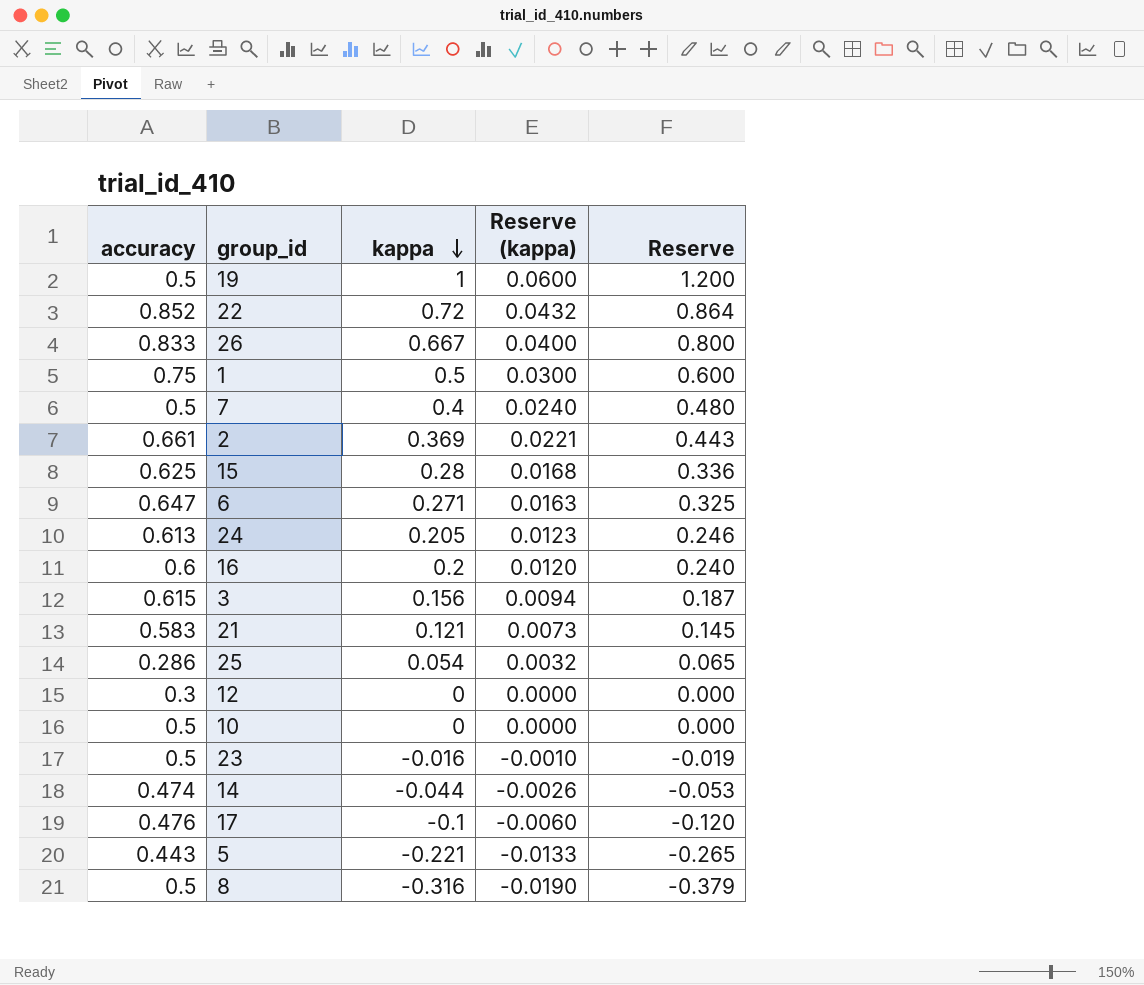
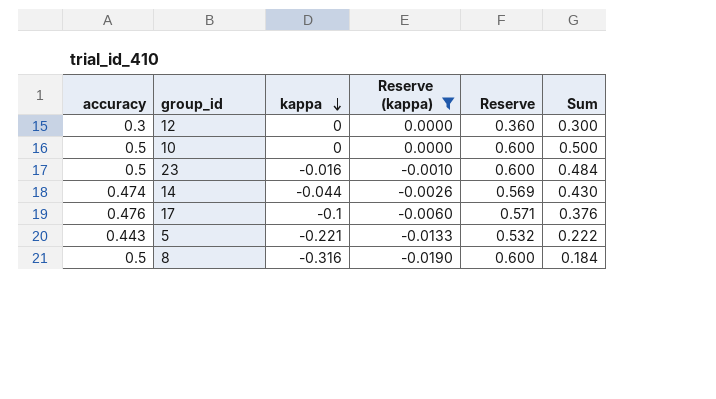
filter: none -> Reserve (kappa) <= 0.0000
column Reserve | formula: [kappa] * 1.2 -> [accuracy] * 1.2
column Sum | formula: none -> [accuracy] + [kappa]

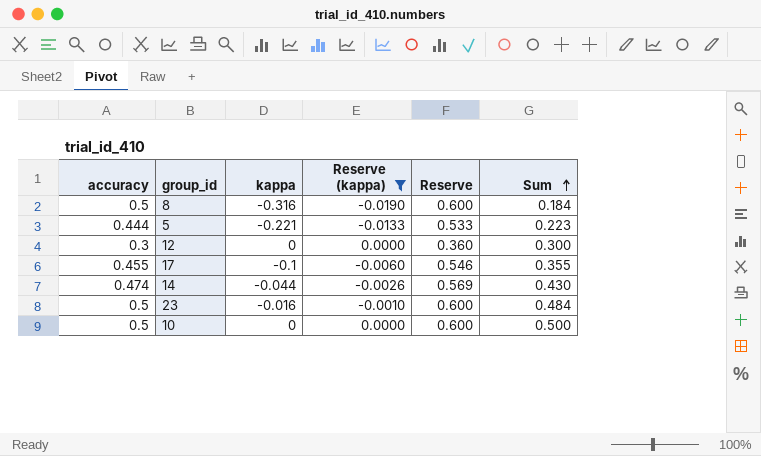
row order: kappa descending -> Sum ascending
5 | accuracy: 0.443 -> 0.444
5 | Reserve: 0.532 -> 0.533
5 | Sum: 0.222 -> 0.223
17 | accuracy: 0.476 -> 0.455
17 | Reserve: 0.571 -> 0.546
17 | Sum: 0.376 -> 0.355

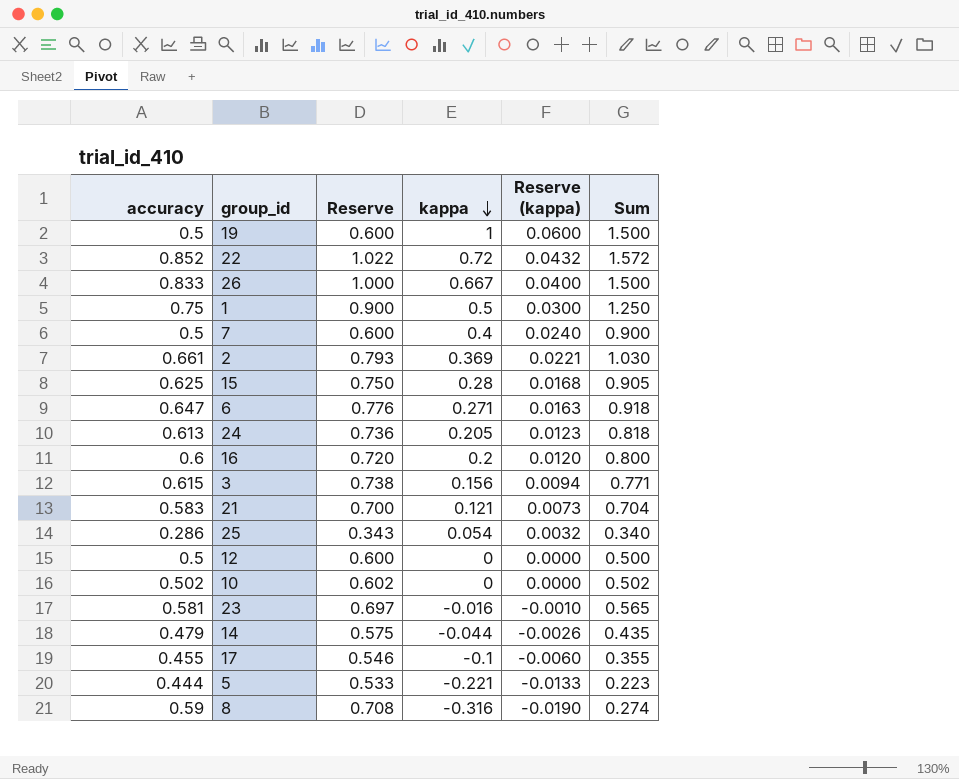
filter: Reserve (kappa) <= 0.0000 -> none
row order: Sum ascending -> kappa descending
column Reserve | position: 5 -> 3
12 | accuracy: 0.3 -> 0.5
12 | Reserve: 0.360 -> 0.600
12 | Sum: 0.300 -> 0.500
10 | accuracy: 0.5 -> 0.502
10 | Reserve: 0.600 -> 0.602
10 | Sum: 0.500 -> 0.502
23 | accuracy: 0.5 -> 0.581
23 | Reserve: 0.600 -> 0.697
23 | Sum: 0.484 -> 0.565
14 | accuracy: 0.474 -> 0.479
14 | Reserve: 0.569 -> 0.575
14 | Sum: 0.430 -> 0.435
8 | accuracy: 0.5 -> 0.59
8 | Reserve: 0.600 -> 0.708
8 | Sum: 0.184 -> 0.274

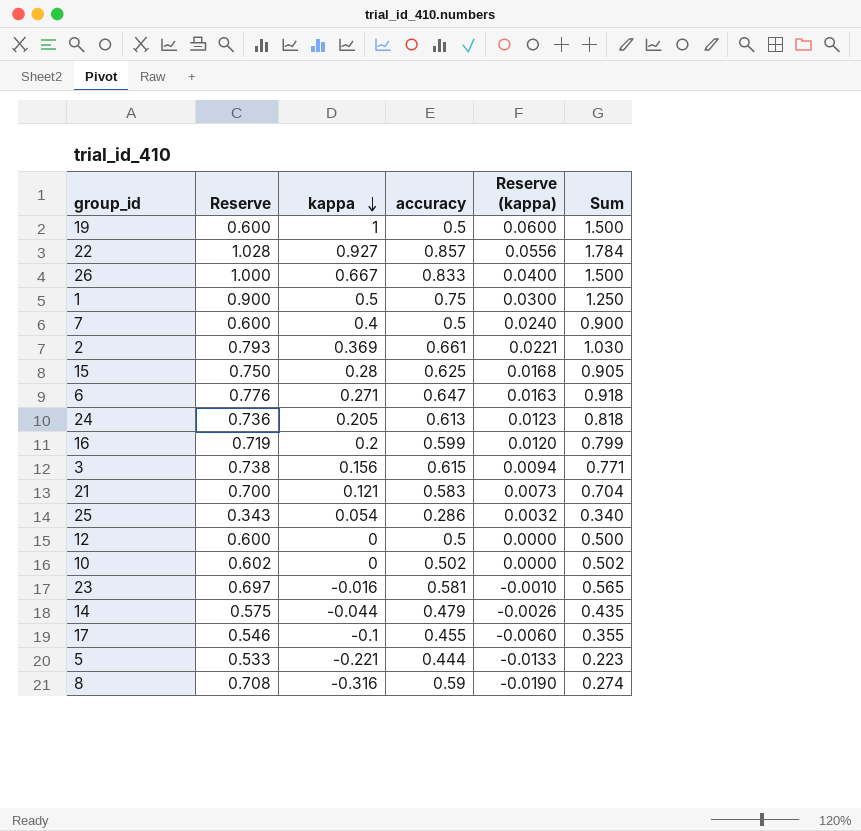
column accuracy | position: 1 -> 4
22 | Reserve: 1.022 -> 1.028
22 | kappa: 0.72 -> 0.927
22 | accuracy: 0.852 -> 0.857
22 | Reserve (kappa): 0.0432 -> 0.0556
22 | Sum: 1.572 -> 1.784
16 | Reserve: 0.720 -> 0.719
16 | accuracy: 0.6 -> 0.599
16 | Sum: 0.800 -> 0.799

